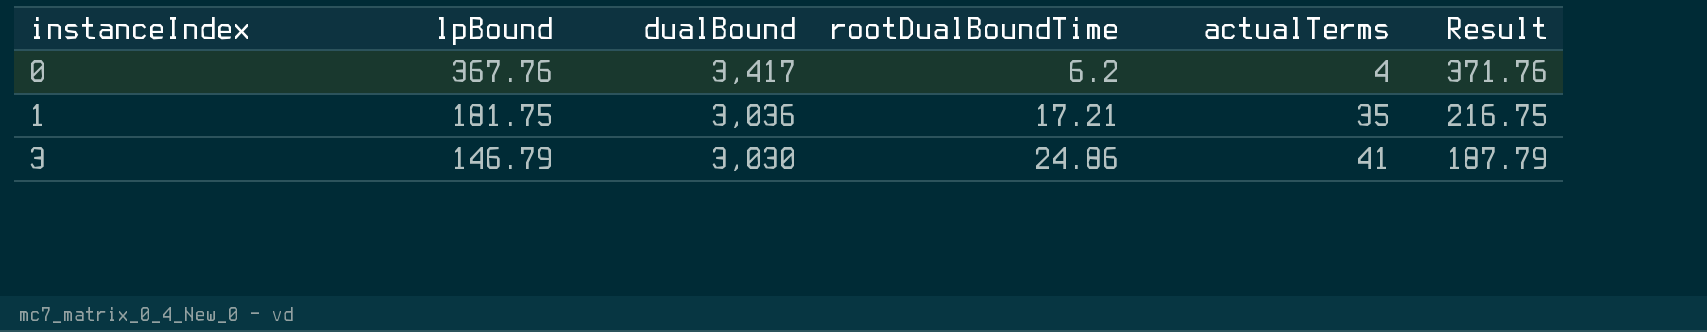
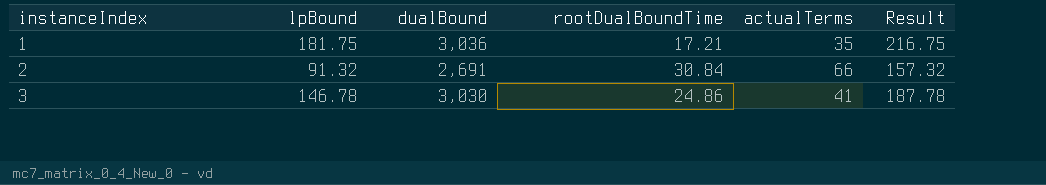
row 0: 367.76 | 3,417 | 6.2 | 4 | 371.76 -> none
row 2: none -> 91.32 | 2,691 | 30.84 | 66 | 157.32
3 | lpBound: 146.79 -> 146.78
3 | Result: 187.79 -> 187.78

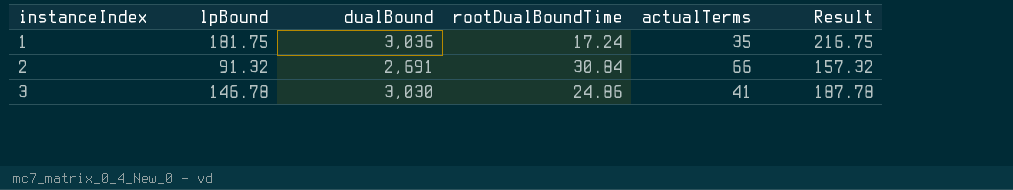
1 | rootDualBoundTime: 17.21 -> 17.24

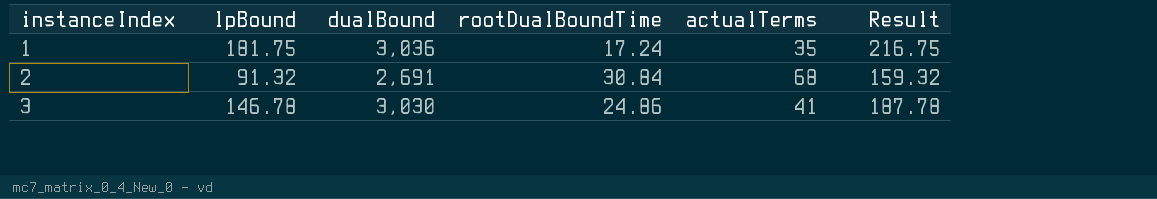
2 | actualTerms: 66 -> 68
2 | Result: 157.32 -> 159.32

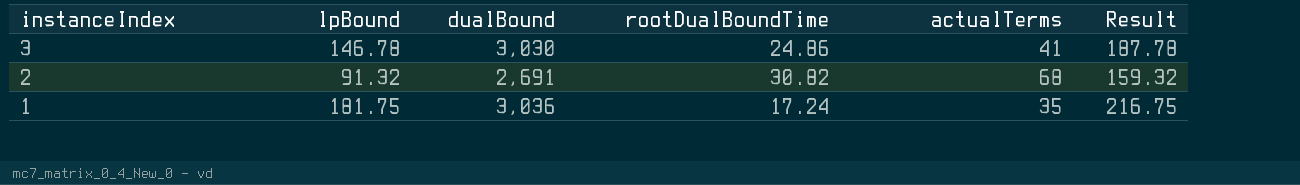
row order: instanceIndex ascending -> instanceIndex descending
2 | rootDualBoundTime: 30.84 -> 30.82

